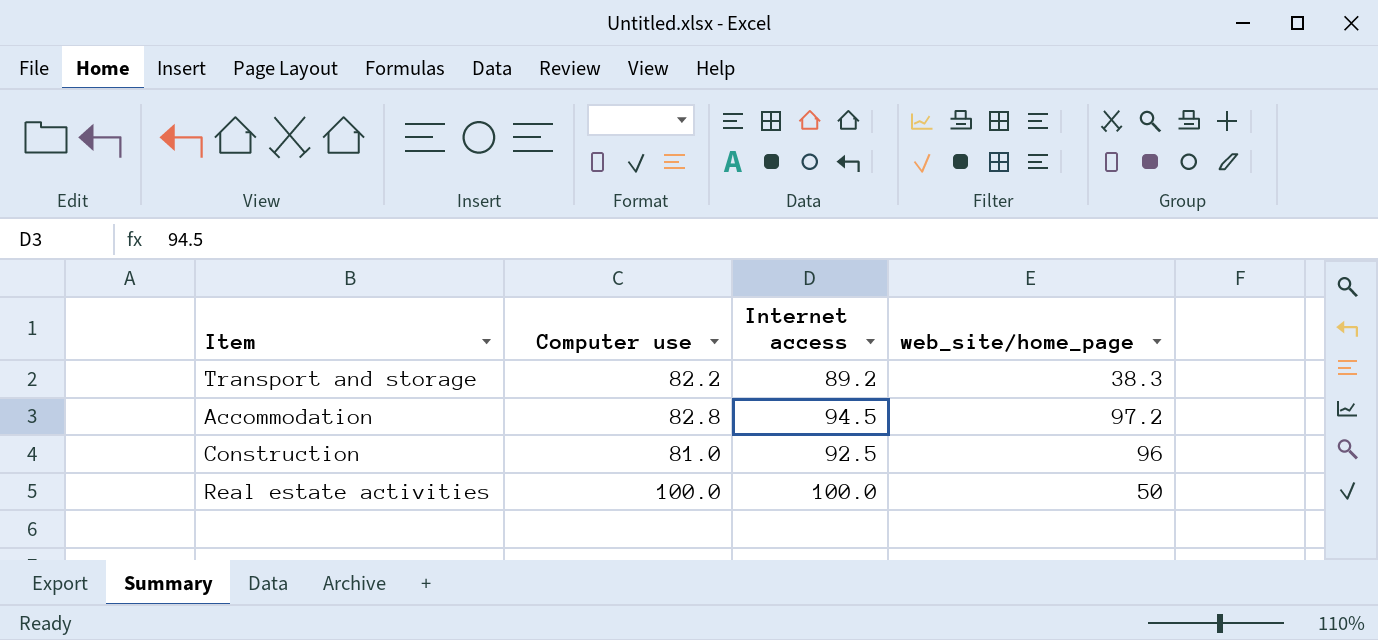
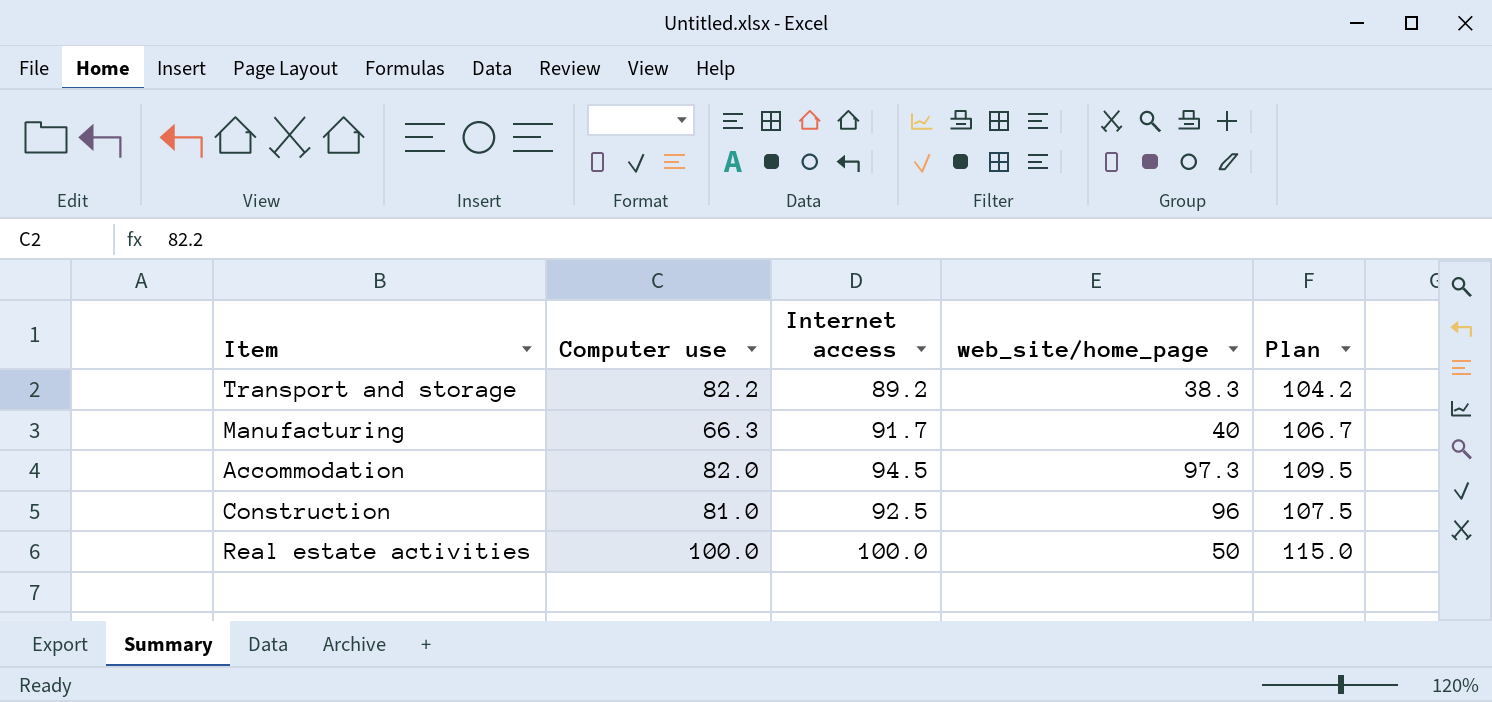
column Plan | formula: none -> [Internet access] + 15
row Manufacturing: none -> 66.3 | 91.7 | 40 | 106.7
Accommodation | Computer use: 82.8 -> 82.0
Accommodation | web_site/home_page: 97.2 -> 97.3

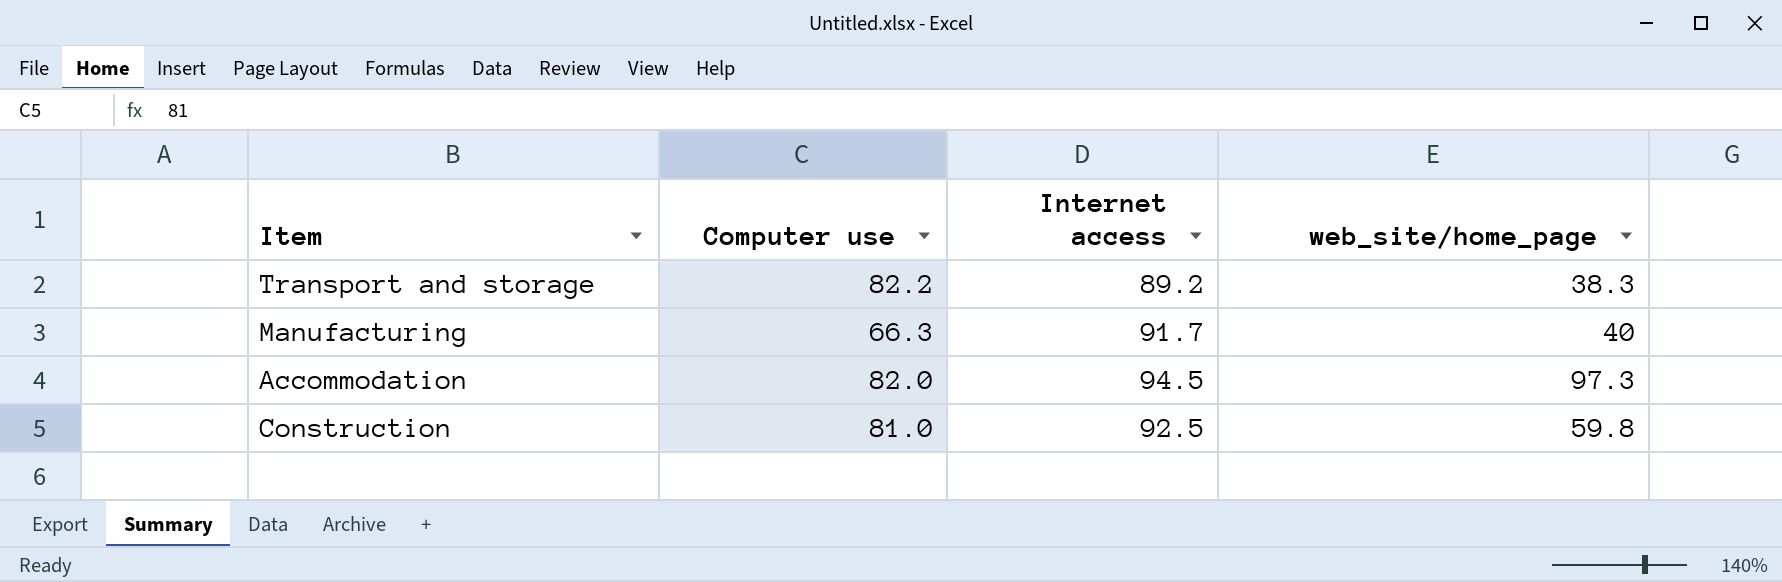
column Plan | formula: [Internet access] + 15 -> none
row Real estate activities: 100.0 | 100.0 | 50 | 115.0 -> none
Construction | web_site/home_page: 96 -> 59.8

